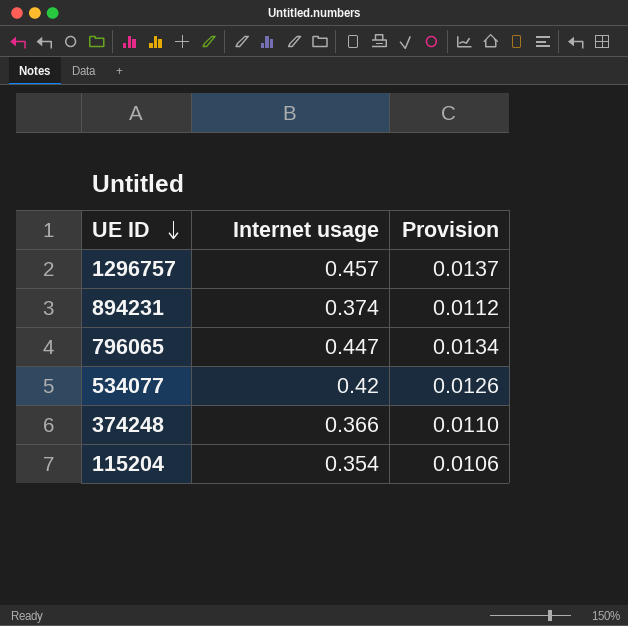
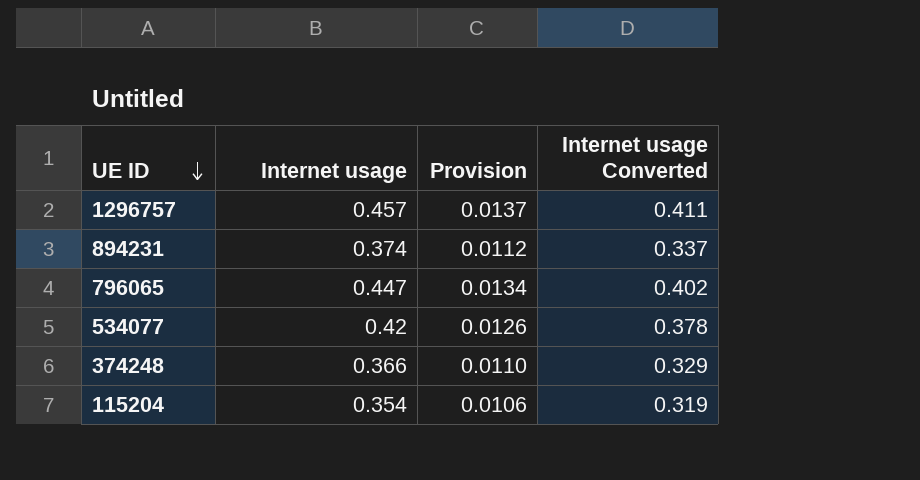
column Internet usage Converted | formula: none -> [Internet usage] * 0.9

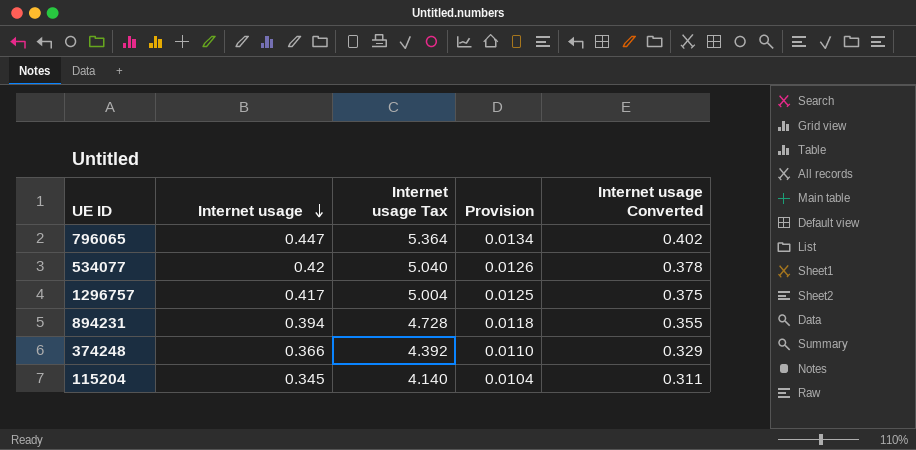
row order: UE ID descending -> Internet usage descending
column Internet usage Tax | formula: none -> [Internet usage] * 12
1296757 | Internet usage: 0.457 -> 0.417
1296757 | Provision: 0.0137 -> 0.0125
1296757 | Internet usage Converted: 0.411 -> 0.375
894231 | Internet usage: 0.374 -> 0.394
894231 | Provision: 0.0112 -> 0.0118
894231 | Internet usage Converted: 0.337 -> 0.355
115204 | Internet usage: 0.354 -> 0.345
115204 | Provision: 0.0106 -> 0.0104
115204 | Internet usage Converted: 0.319 -> 0.311

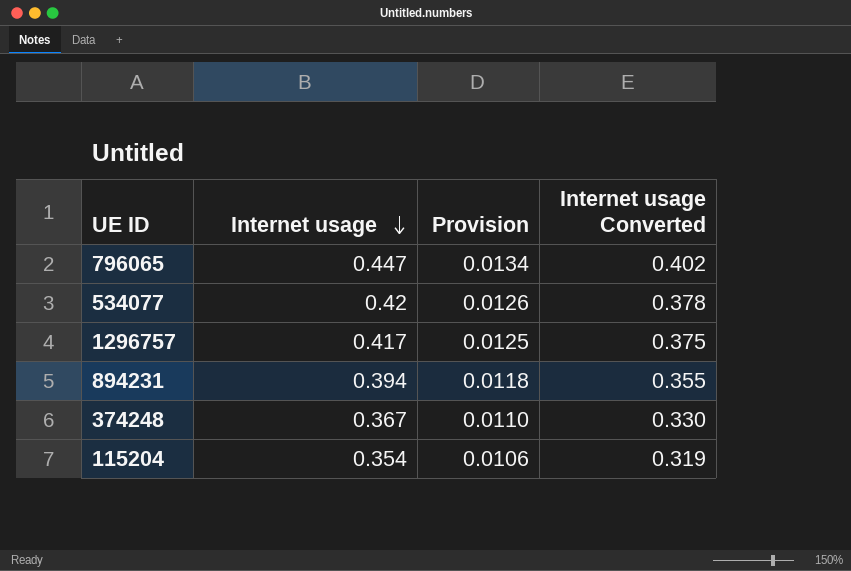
column Internet usage Tax | formula: [Internet usage] * 12 -> none
374248 | Internet usage: 0.366 -> 0.367
374248 | Internet usage Converted: 0.329 -> 0.330
115204 | Internet usage: 0.345 -> 0.354
115204 | Provision: 0.0104 -> 0.0106
115204 | Internet usage Converted: 0.311 -> 0.319

